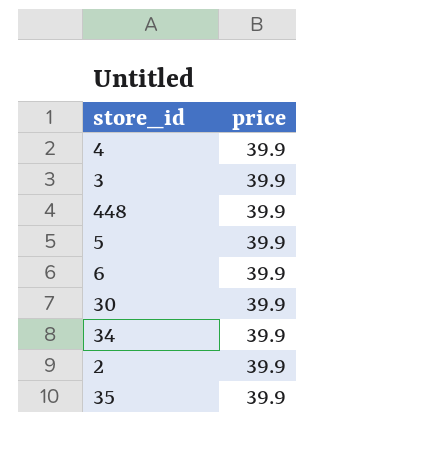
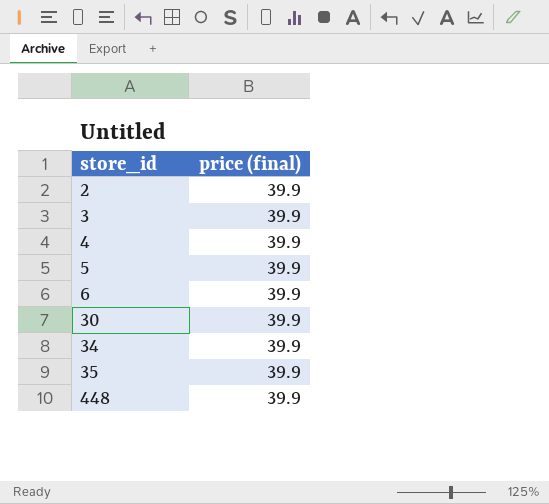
row order: none -> store_id ascending
column name: price -> price (final)

